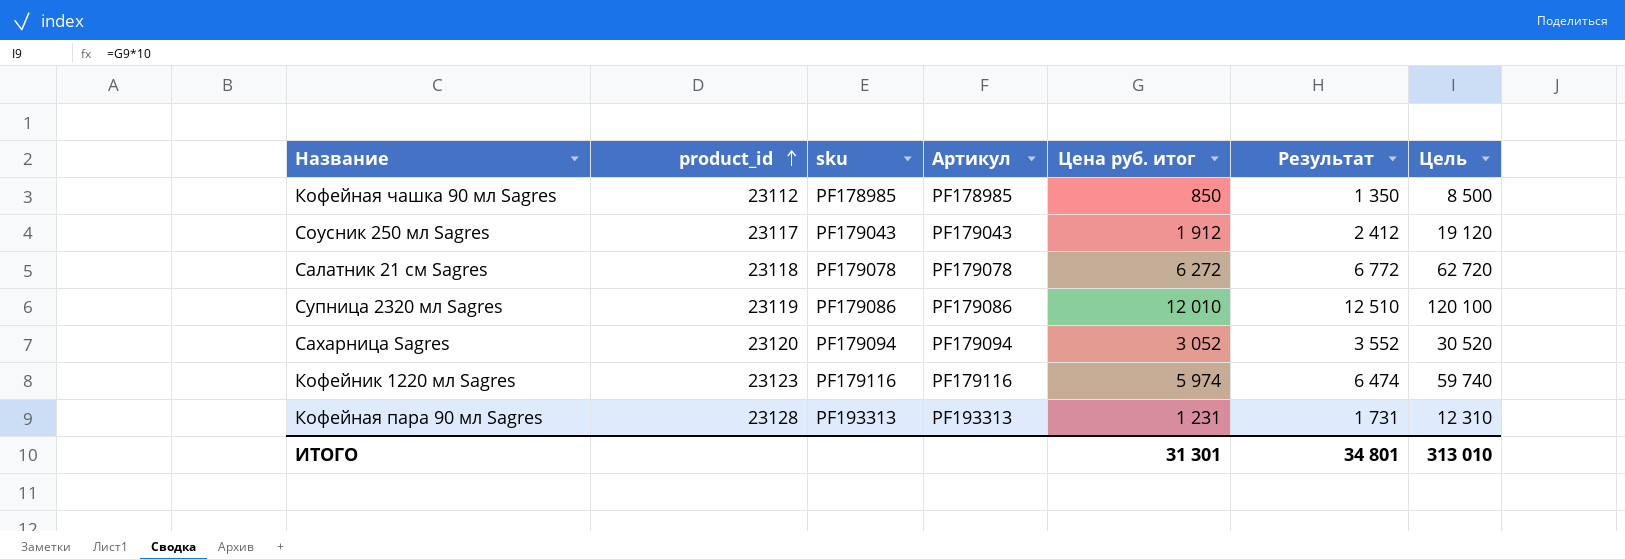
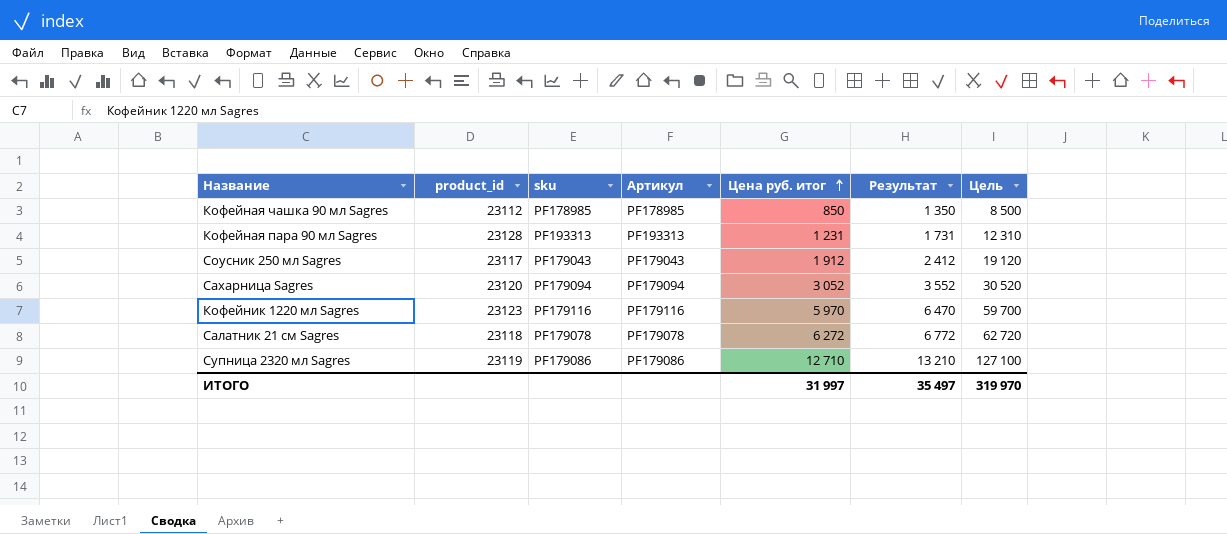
row order: product_id ascending -> Цена руб. итог ascending
Кофейник 1220 мл Sagres | Цена руб. итог: 5 974 -> 5 970
Кофейник 1220 мл Sagres | Результат: 6 474 -> 6 470
Кофейник 1220 мл Sagres | Цель: 59 740 -> 59 700
Супница 2320 мл Sagres | Цена руб. итог: 12 010 -> 12 710
Супница 2320 мл Sagres | Результат: 12 510 -> 13 210
Супница 2320 мл Sagres | Цель: 120 100 -> 127 100
ИТОГО | Цена руб. итог: 31 301 -> 31 997
ИТОГО | Результат: 34 801 -> 35 497
ИТОГО | Цель: 313 010 -> 319 970

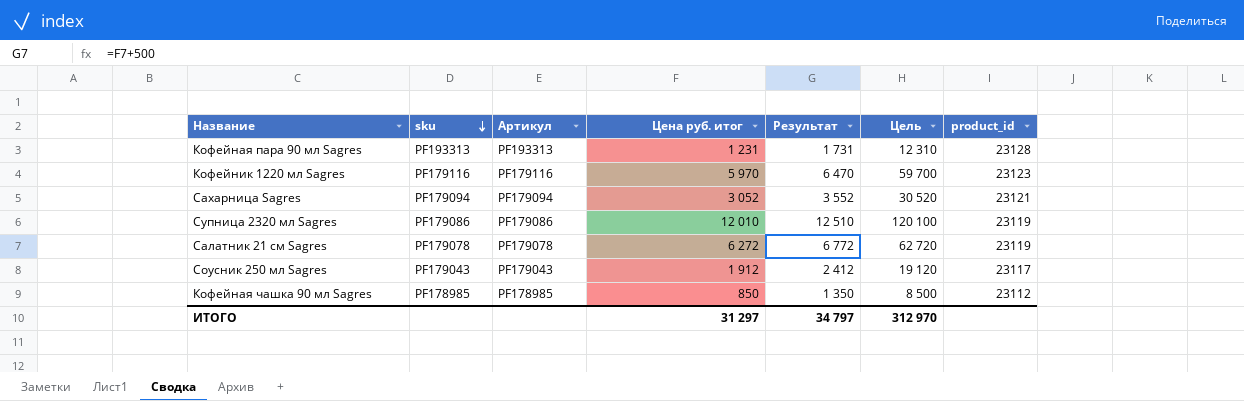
row order: Цена руб. итог ascending -> sku descending
column product_id | position: 2 -> 7
Сахарница Sagres | product_id: 23120 -> 23121
Супница 2320 мл Sagres | Цена руб. итог: 12 710 -> 12 010
Супница 2320 мл Sagres | Результат: 13 210 -> 12 510
Супница 2320 мл Sagres | Цель: 127 100 -> 120 100
Салатник 21 см Sagres | product_id: 23118 -> 23119
ИТОГО | Цена руб. итог: 31 997 -> 31 297
ИТОГО | Результат: 35 497 -> 34 797
ИТОГО | Цель: 319 970 -> 312 970

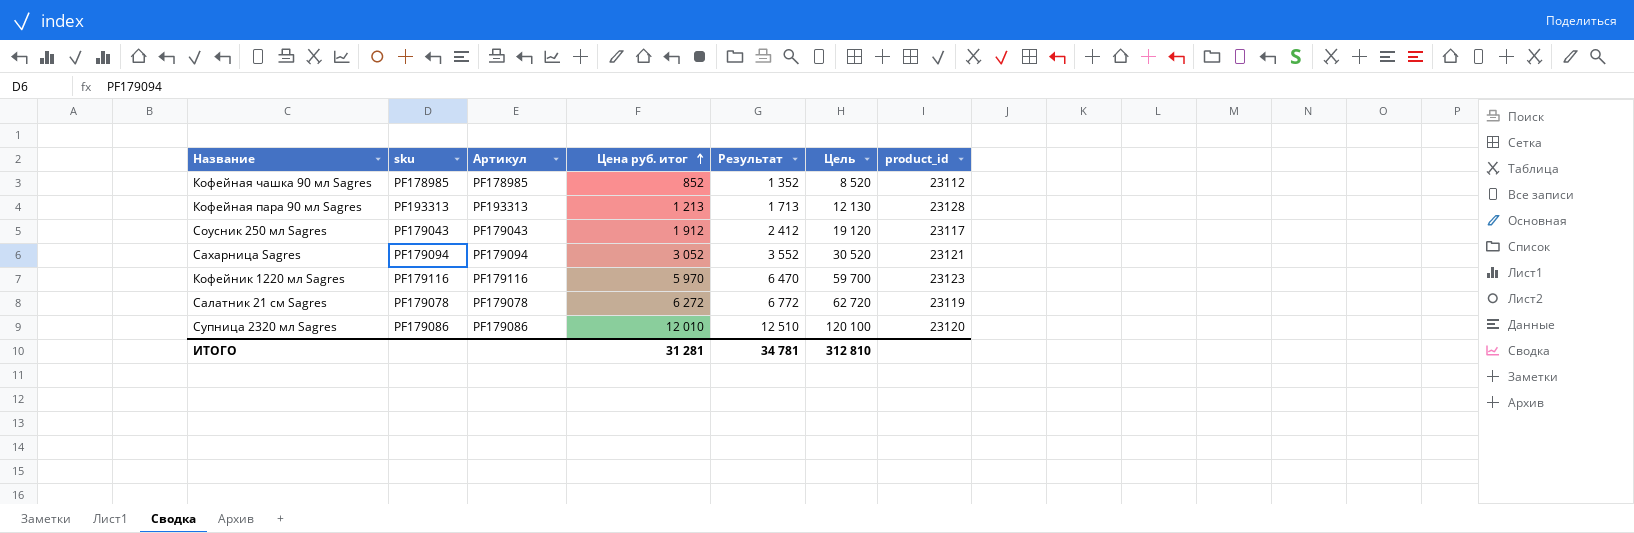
row order: sku descending -> Цена руб. итог ascending
Кофейная чашка 90 мл Sagres | Цена руб. итог: 850 -> 852
Кофейная чашка 90 мл Sagres | Результат: 1 350 -> 1 352
Кофейная чашка 90 мл Sagres | Цель: 8 500 -> 8 520
Кофейная пара 90 мл Sagres | Цена руб. итог: 1 231 -> 1 213
Кофейная пара 90 мл Sagres | Результат: 1 731 -> 1 713
Кофейная пара 90 мл Sagres | Цель: 12 310 -> 12 130
Супница 2320 мл Sagres | product_id: 23119 -> 23120
ИТОГО | Цена руб. итог: 31 297 -> 31 281
ИТОГО | Результат: 34 797 -> 34 781
ИТОГО | Цель: 312 970 -> 312 810

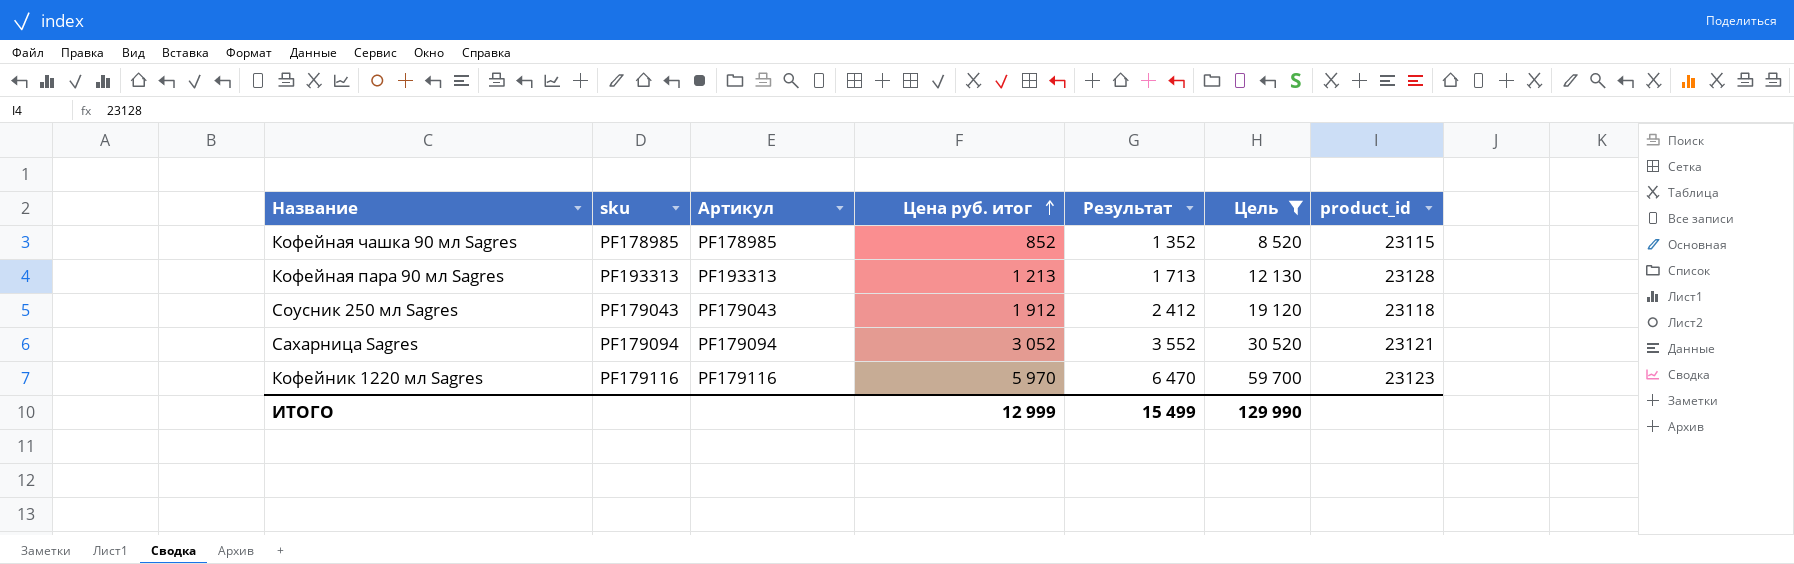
filter: none -> Цель <= 59 700
Кофейная чашка 90 мл Sagres | product_id: 23112 -> 23115
Соусник 250 мл Sagres | product_id: 23117 -> 23118
ИТОГО | Цена руб. итог: 31 281 -> 12 999
ИТОГО | Результат: 34 781 -> 15 499
ИТОГО | Цель: 312 810 -> 129 990

